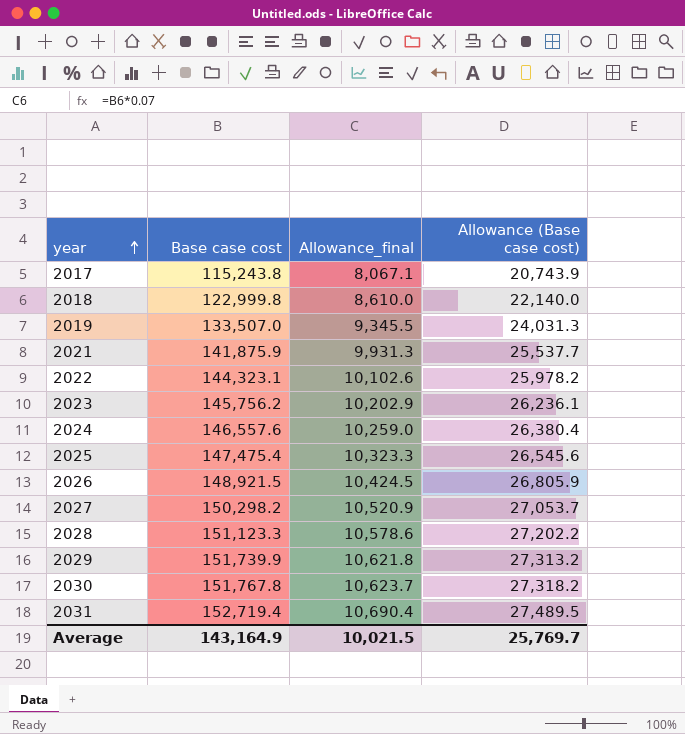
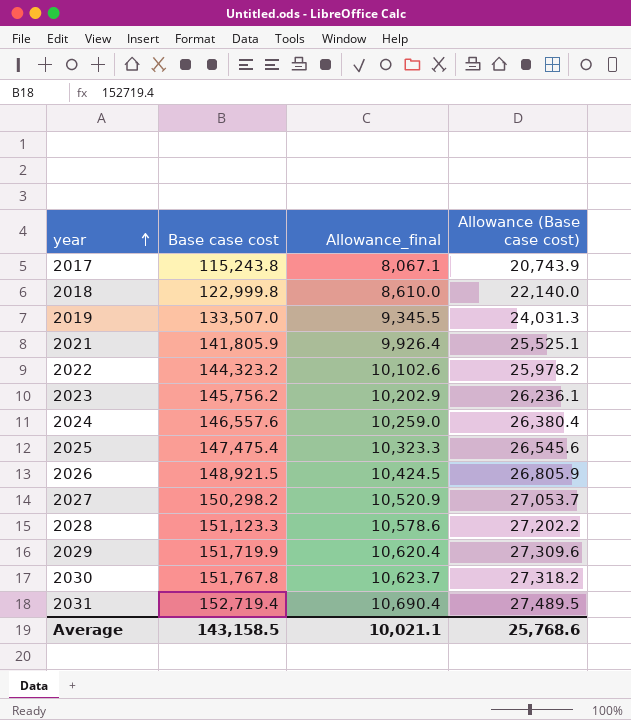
2021 | Base case cost: 141,875.9 -> 141,805.9
2021 | Allowance_final: 9,931.3 -> 9,926.4
2021 | Allowance (Base case cost): 25,537.7 -> 25,525.1
2022 | Base case cost: 144,323.1 -> 144,323.2
2029 | Base case cost: 151,739.9 -> 151,719.9
2029 | Allowance_final: 10,621.8 -> 10,620.4
2029 | Allowance (Base case cost): 27,313.2 -> 27,309.6
Average | Base case cost: 143,164.9 -> 143,158.5
Average | Allowance_final: 10,021.5 -> 10,021.1
Average | Allowance (Base case cost): 25,769.7 -> 25,768.6

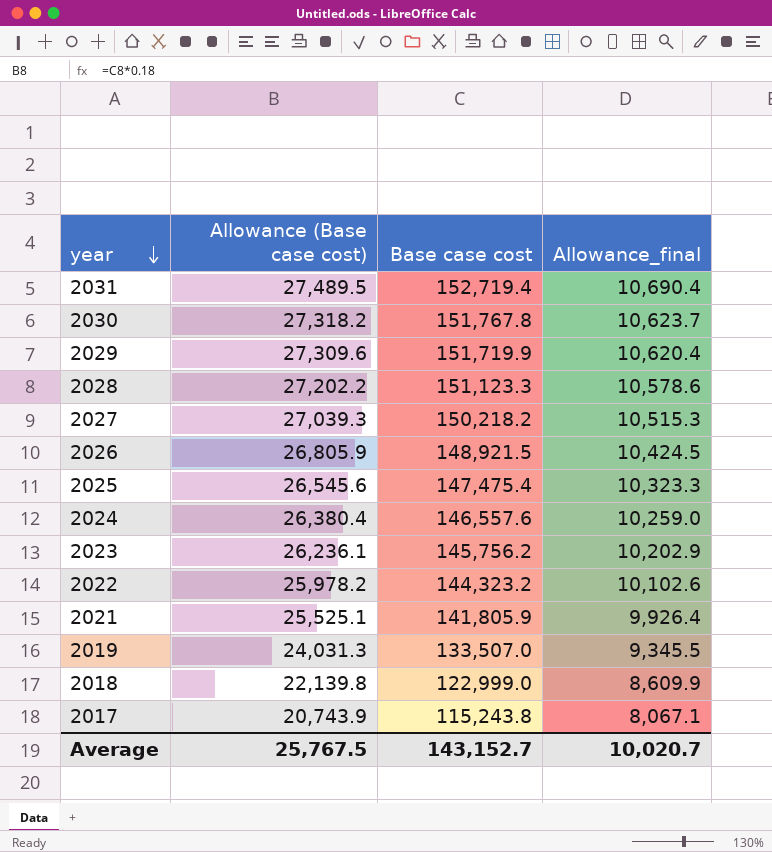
row order: year ascending -> year descending
column Allowance (Base case cost) | position: 4 -> 2
2027 | Allowance (Base case cost): 27,053.7 -> 27,039.3
2027 | Base case cost: 150,298.2 -> 150,218.2
2027 | Allowance_final: 10,520.9 -> 10,515.3
2018 | Allowance (Base case cost): 22,140.0 -> 22,139.8
2018 | Base case cost: 122,999.8 -> 122,999.0
2018 | Allowance_final: 8,610.0 -> 8,609.9
Average | Allowance (Base case cost): 25,768.6 -> 25,767.5
Average | Base case cost: 143,158.5 -> 143,152.7
Average | Allowance_final: 10,021.1 -> 10,020.7

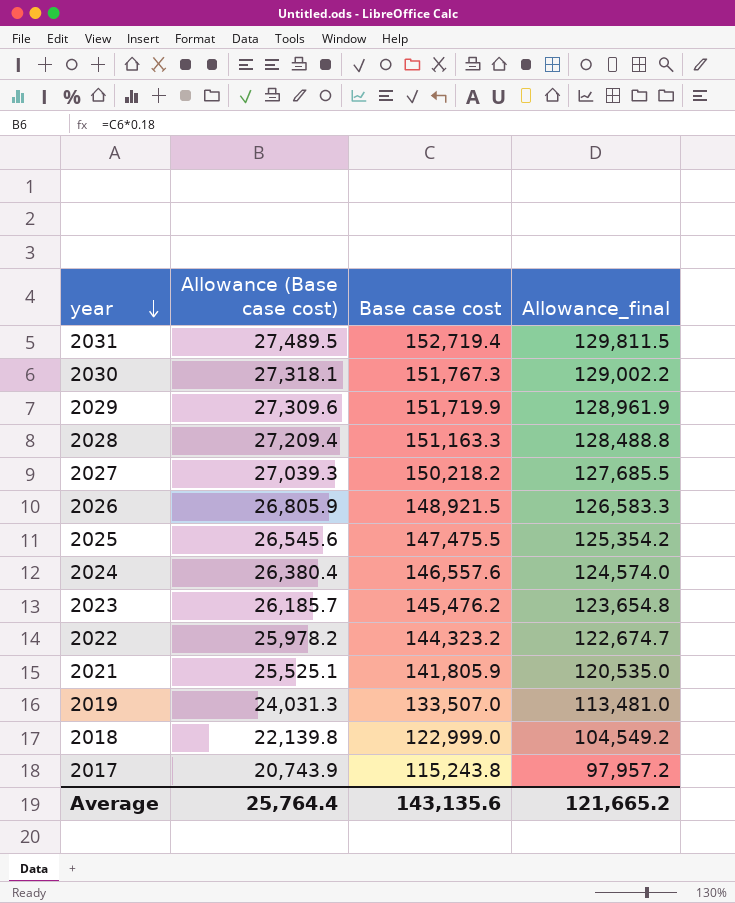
column Allowance_final | formula: [Base case cost] * 0.07 -> [Base case cost] * 0.85
2030 | Allowance (Base case cost): 27,318.2 -> 27,318.1
2030 | Base case cost: 151,767.8 -> 151,767.3
2028 | Allowance (Base case cost): 27,202.2 -> 27,209.4
2028 | Base case cost: 151,123.3 -> 151,163.3
2025 | Base case cost: 147,475.4 -> 147,475.5
2023 | Allowance (Base case cost): 26,236.1 -> 26,185.7
2023 | Base case cost: 145,756.2 -> 145,476.2
Average | Allowance (Base case cost): 25,767.5 -> 25,764.4
Average | Base case cost: 143,152.7 -> 143,135.6
Average | Allowance_final: 10,020.7 -> 121,665.2

